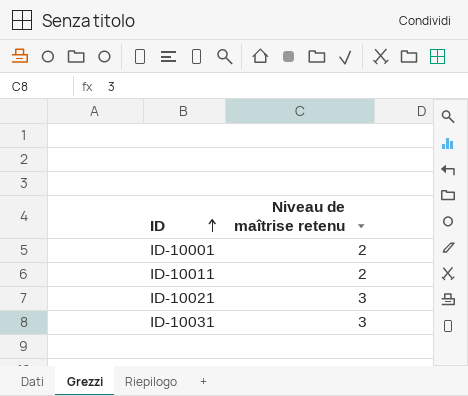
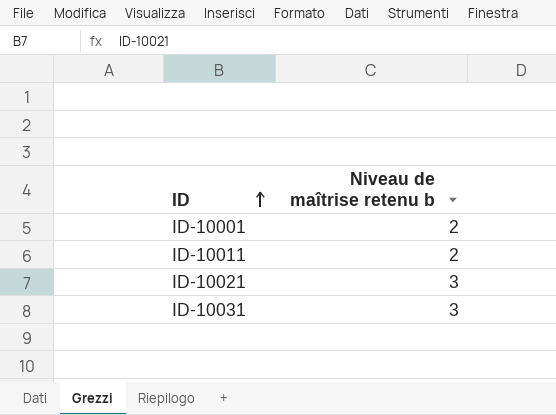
column name: Niveau de maîtrise retenu -> Niveau de maîtrise retenu b

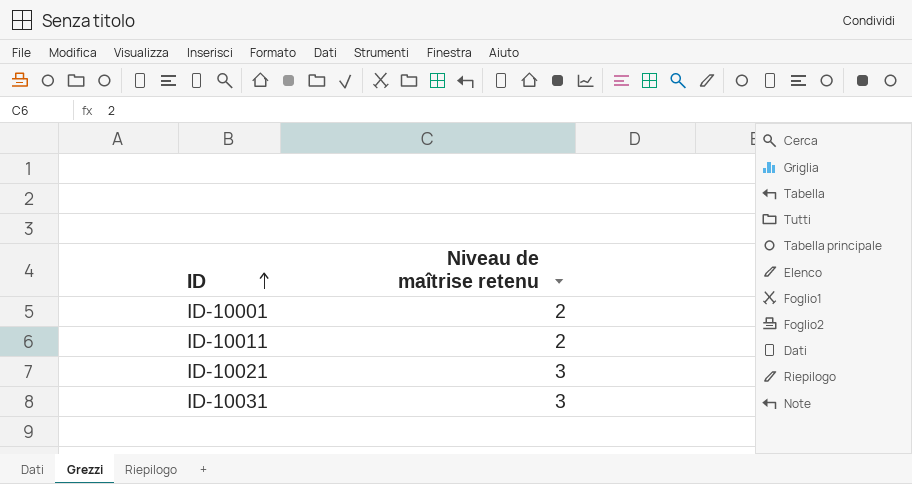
column name: Niveau de maîtrise retenu b -> Niveau de maîtrise retenu

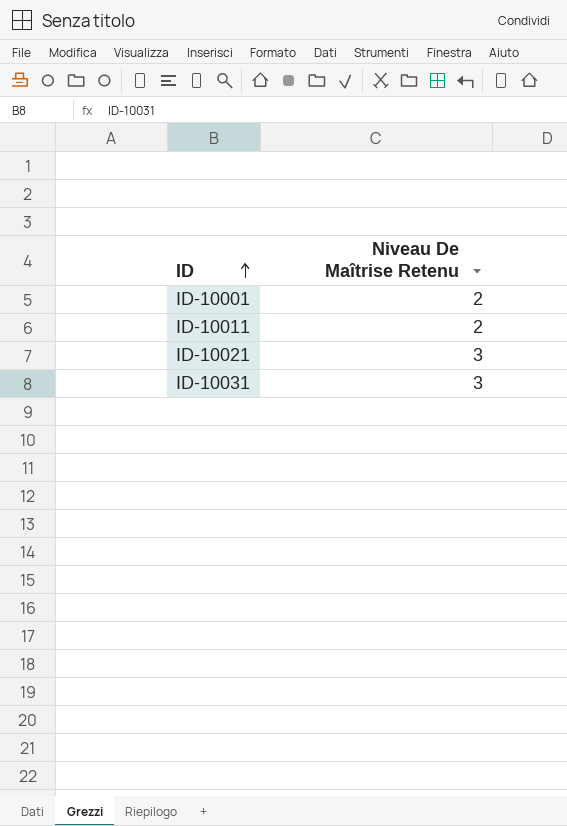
column name: Niveau de maîtrise retenu -> Niveau De Maîtrise Retenu

